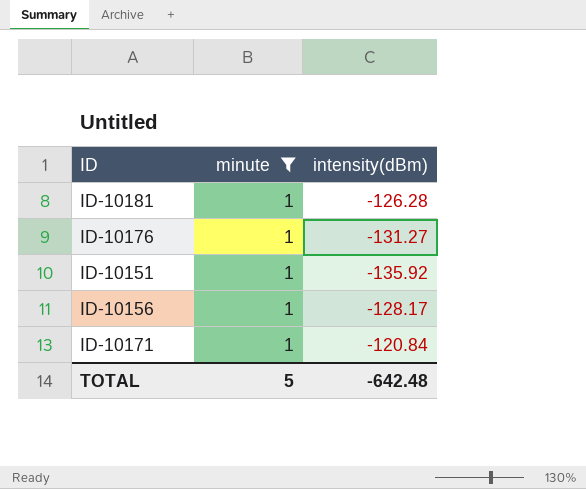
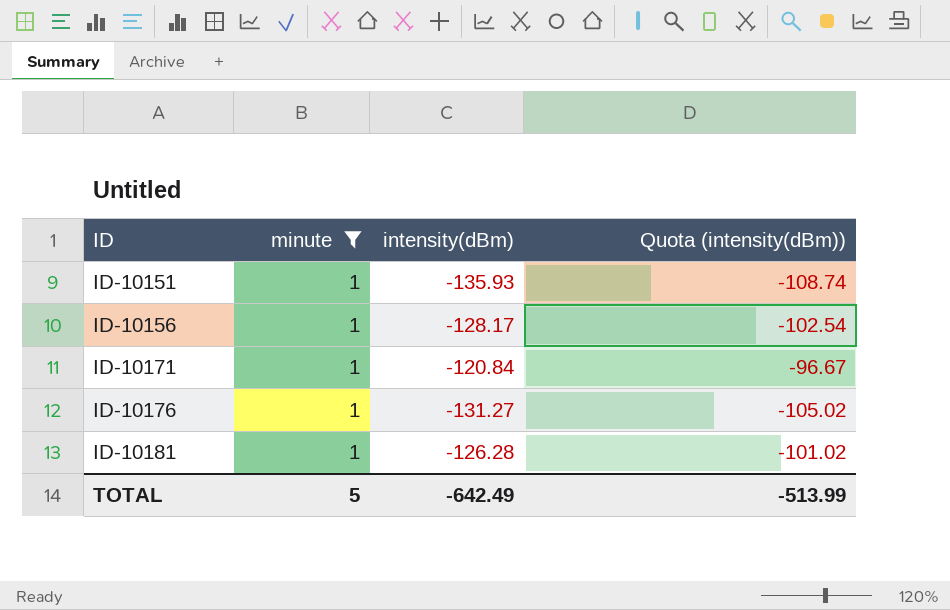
row order: none -> ID ascending
column Quota (intensity(dBm)) | formula: none -> [intensity(dBm)] * 0.8
ID-10151 | intensity(dBm): -135.92 -> -135.93
TOTAL | intensity(dBm): -642.48 -> -642.49

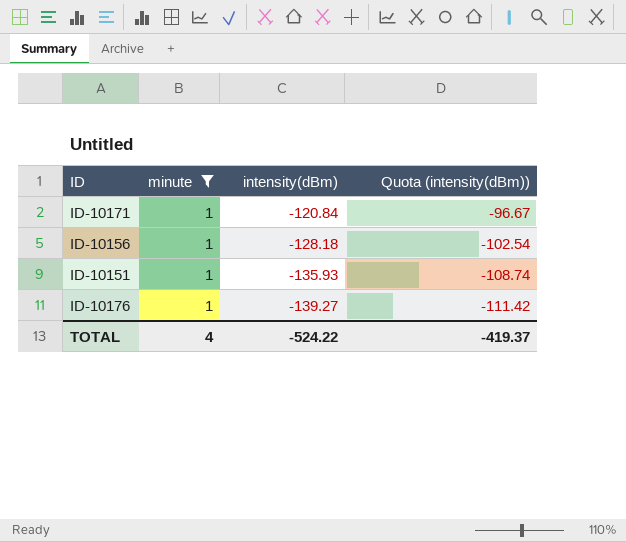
row order: ID ascending -> intensity(dBm) descending
row ID-10181: 1 | -126.28 | -101.02 -> none
ID-10156 | intensity(dBm): -128.17 -> -128.18
ID-10176 | intensity(dBm): -131.27 -> -139.27
ID-10176 | Quota (intensity(dBm)): -105.02 -> -111.42
TOTAL | minute: 5 -> 4
TOTAL | intensity(dBm): -642.49 -> -524.22
TOTAL | Quota (intensity(dBm)): -513.99 -> -419.37

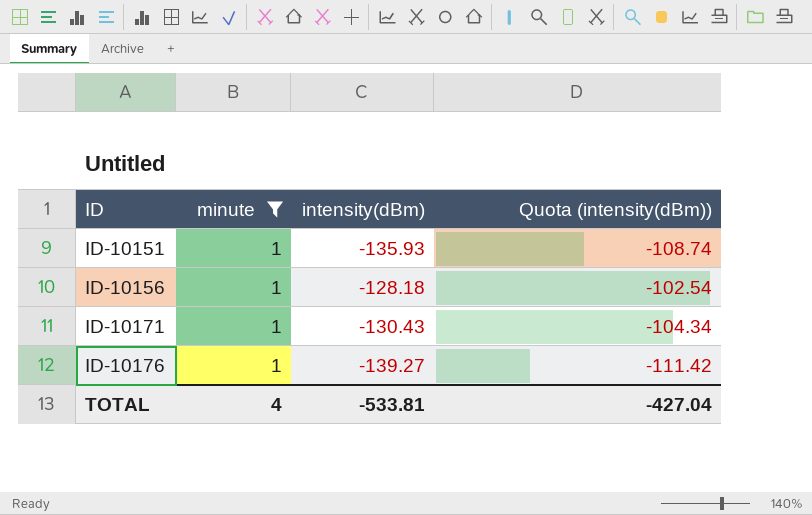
row order: intensity(dBm) descending -> ID ascending
ID-10171 | intensity(dBm): -120.84 -> -130.43
ID-10171 | Quota (intensity(dBm)): -96.67 -> -104.34
TOTAL | intensity(dBm): -524.22 -> -533.81
TOTAL | Quota (intensity(dBm)): -419.37 -> -427.04

